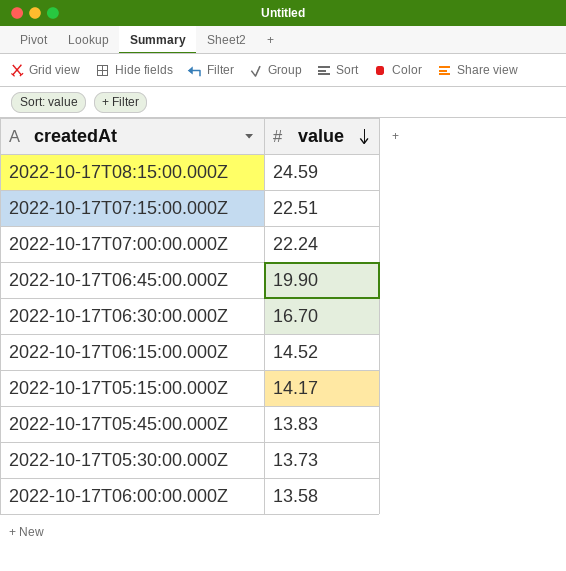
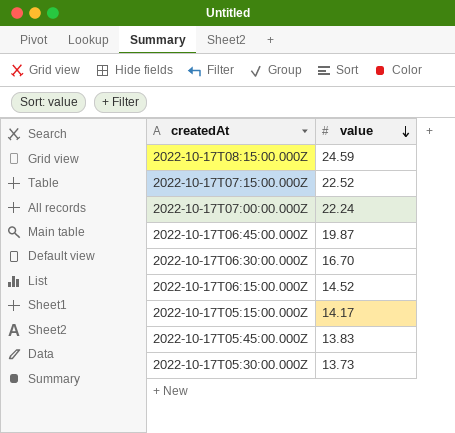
row 2022-10-17T06:00:00.000Z: 13.58 -> none
2022-10-17T07:15:00.000Z | value: 22.51 -> 22.52
2022-10-17T06:45:00.000Z | value: 19.90 -> 19.87

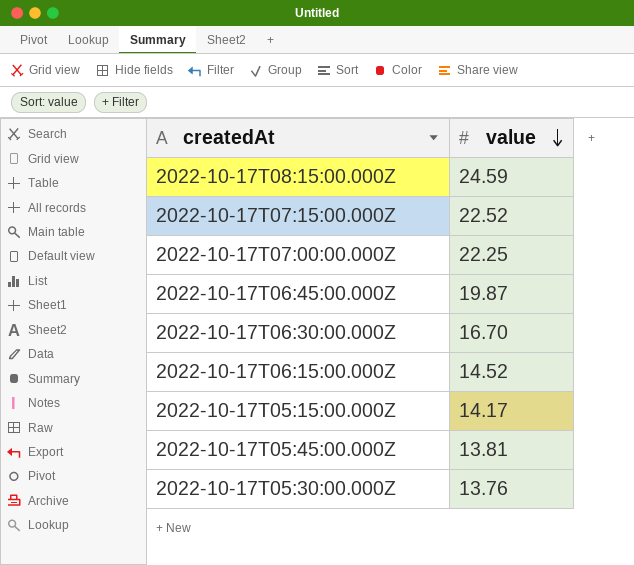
2022-10-17T07:00:00.000Z | value: 22.24 -> 22.25
2022-10-17T05:45:00.000Z | value: 13.83 -> 13.81
2022-10-17T05:30:00.000Z | value: 13.73 -> 13.76

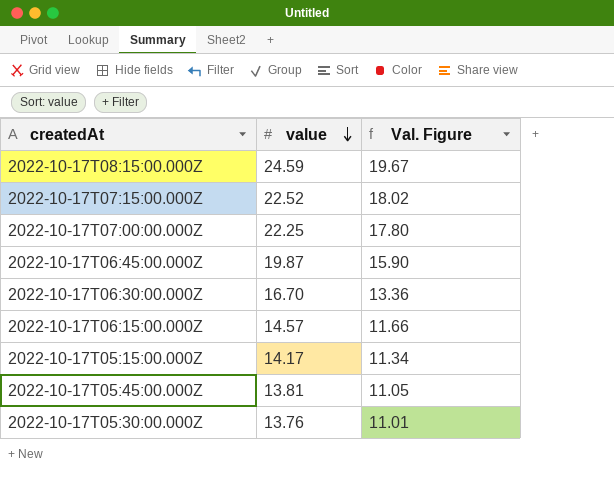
column Val. Figure | formula: none -> [value] * 0.8
2022-10-17T06:15:00.000Z | value: 14.52 -> 14.57

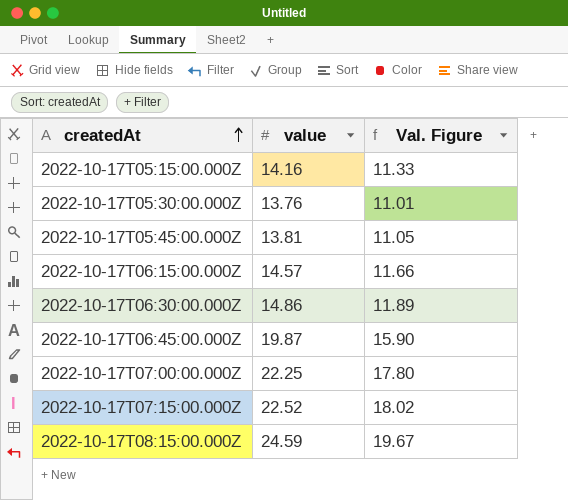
row order: value descending -> createdAt ascending
2022-10-17T05:15:00.000Z | value: 14.17 -> 14.16
2022-10-17T05:15:00.000Z | Val. Figure: 11.34 -> 11.33
2022-10-17T06:30:00.000Z | value: 16.70 -> 14.86
2022-10-17T06:30:00.000Z | Val. Figure: 13.36 -> 11.89

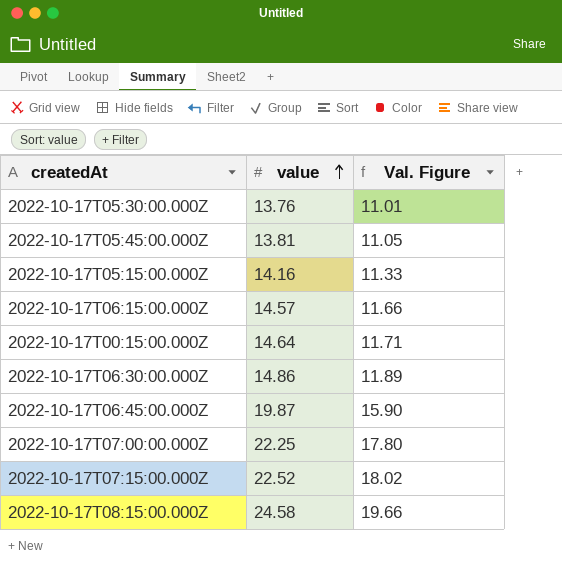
row order: createdAt ascending -> value ascending
row 2022-10-17T00:15:00.000Z: none -> 14.64 | 11.71
2022-10-17T08:15:00.000Z | value: 24.59 -> 24.58
2022-10-17T08:15:00.000Z | Val. Figure: 19.67 -> 19.66

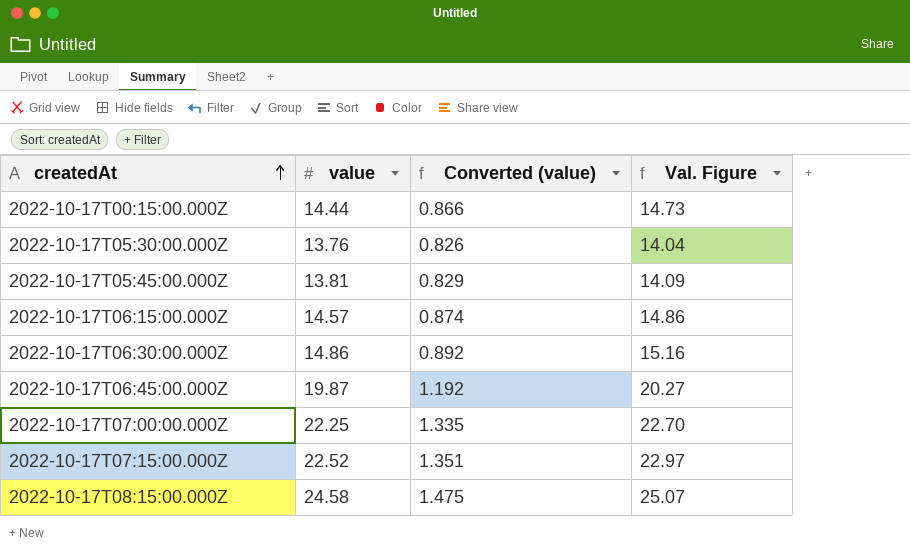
row order: value ascending -> createdAt ascending
column Converted (value) | formula: none -> [value] * 0.06
column Val. Figure | formula: [value] * 0.8 -> [value] * 1.02
row 2022-10-17T05:15:00.000Z: 14.16 | 11.33 -> none
2022-10-17T00:15:00.000Z | value: 14.64 -> 14.44

